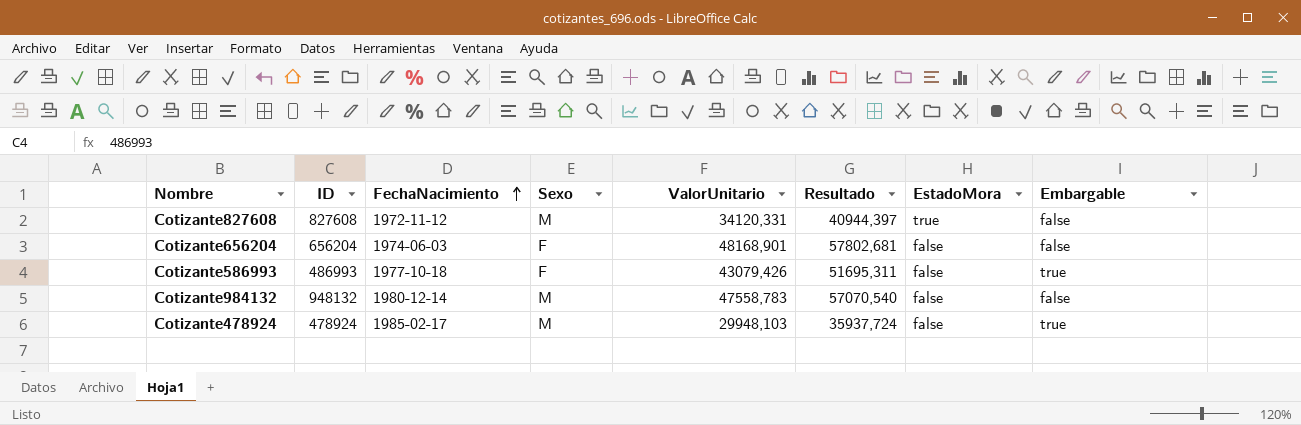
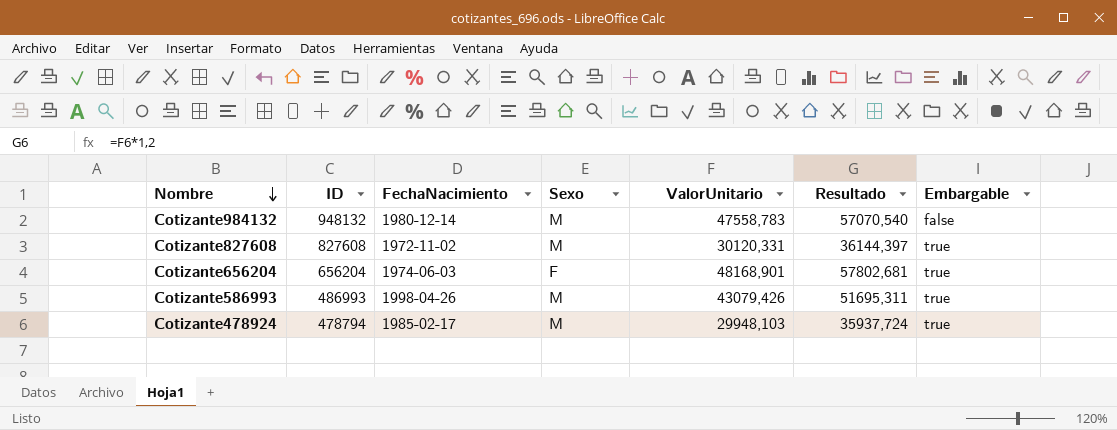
row order: FechaNacimiento ascending -> Nombre descending
column EstadoMora | position: 7 -> none
Cotizante827608 | FechaNacimiento: 1972-11-12 -> 1972-11-02
Cotizante827608 | ValorUnitario: 34120,331 -> 30120,331
Cotizante827608 | Resultado: 40944,397 -> 36144,397
Cotizante827608 | Embargable: false -> true
Cotizante656204 | Embargable: false -> true
Cotizante586993 | FechaNacimiento: 1977-10-18 -> 1998-04-26
Cotizante586993 | Sexo: F -> M
Cotizante478924 | ID: 478924 -> 478794

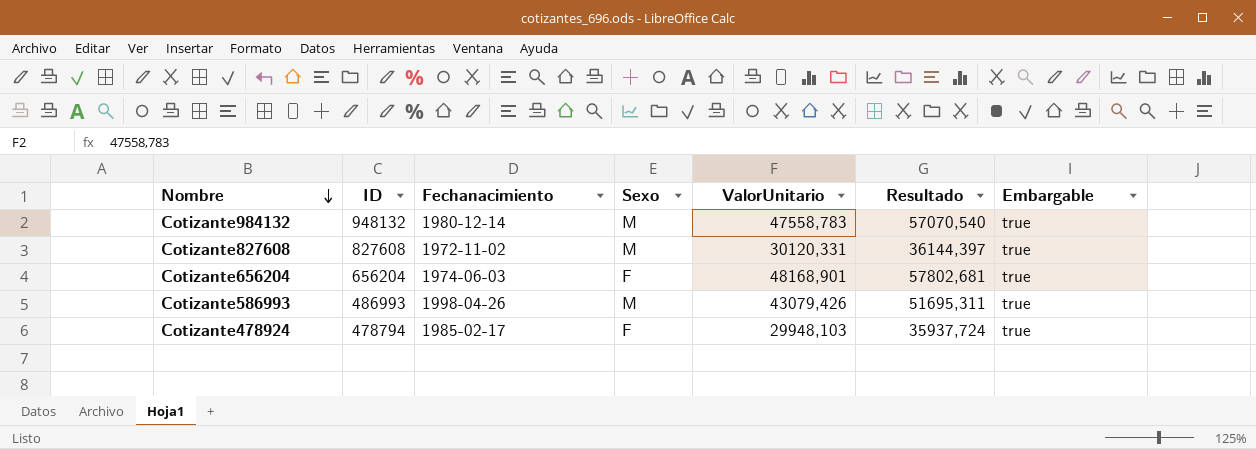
column name: FechaNacimiento -> Fechanacimiento
Cotizante984132 | Embargable: false -> true
Cotizante478924 | Sexo: M -> F

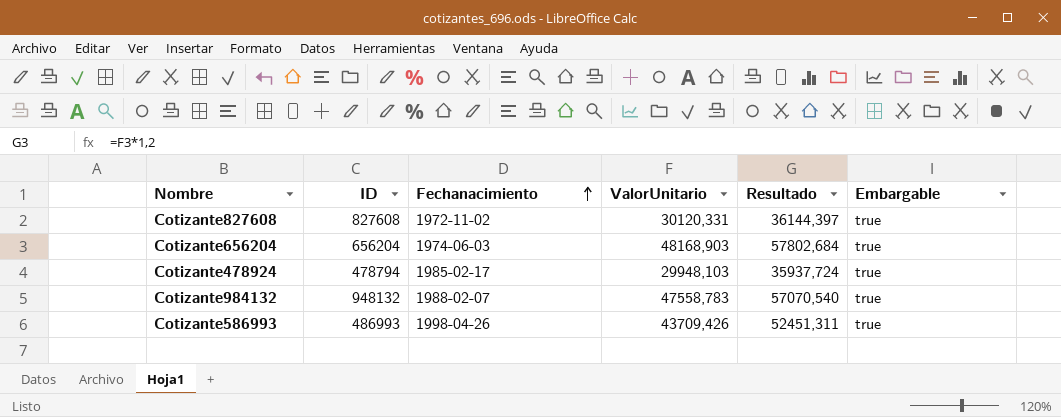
row order: Nombre descending -> Fechanacimiento ascending
column Sexo | position: 4 -> none
Cotizante656204 | ValorUnitario: 48168,901 -> 48168,903
Cotizante656204 | Resultado: 57802,681 -> 57802,684
Cotizante984132 | Fechanacimiento: 1980-12-14 -> 1988-02-07
Cotizante586993 | ValorUnitario: 43079,426 -> 43709,426
Cotizante586993 | Resultado: 51695,311 -> 52451,311

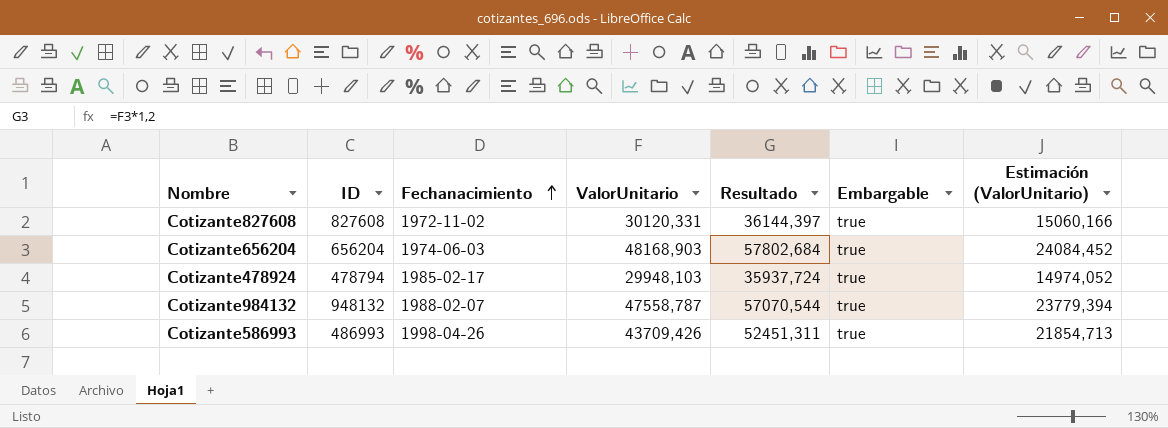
column Estimación (ValorUnitario) | formula: none -> [ValorUnitario] * 0,5
Cotizante984132 | ValorUnitario: 47558,783 -> 47558,787
Cotizante984132 | Resultado: 57070,540 -> 57070,544

